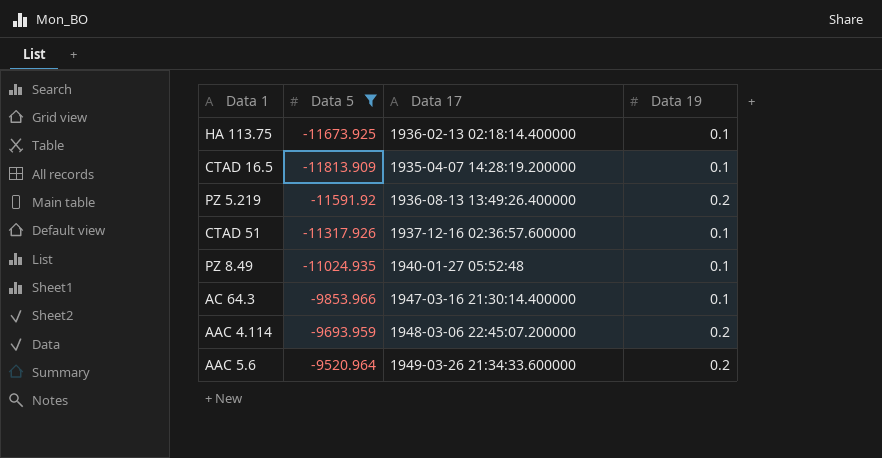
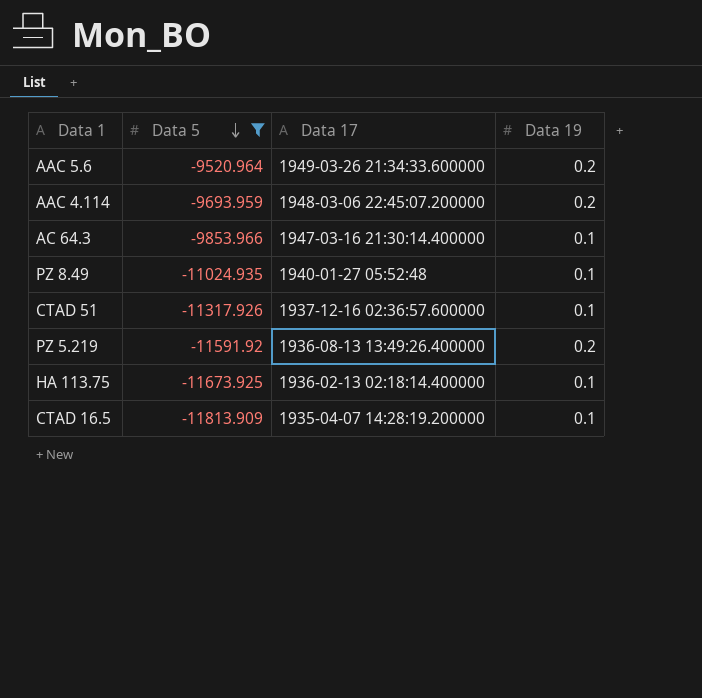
row order: none -> Data 5 descending

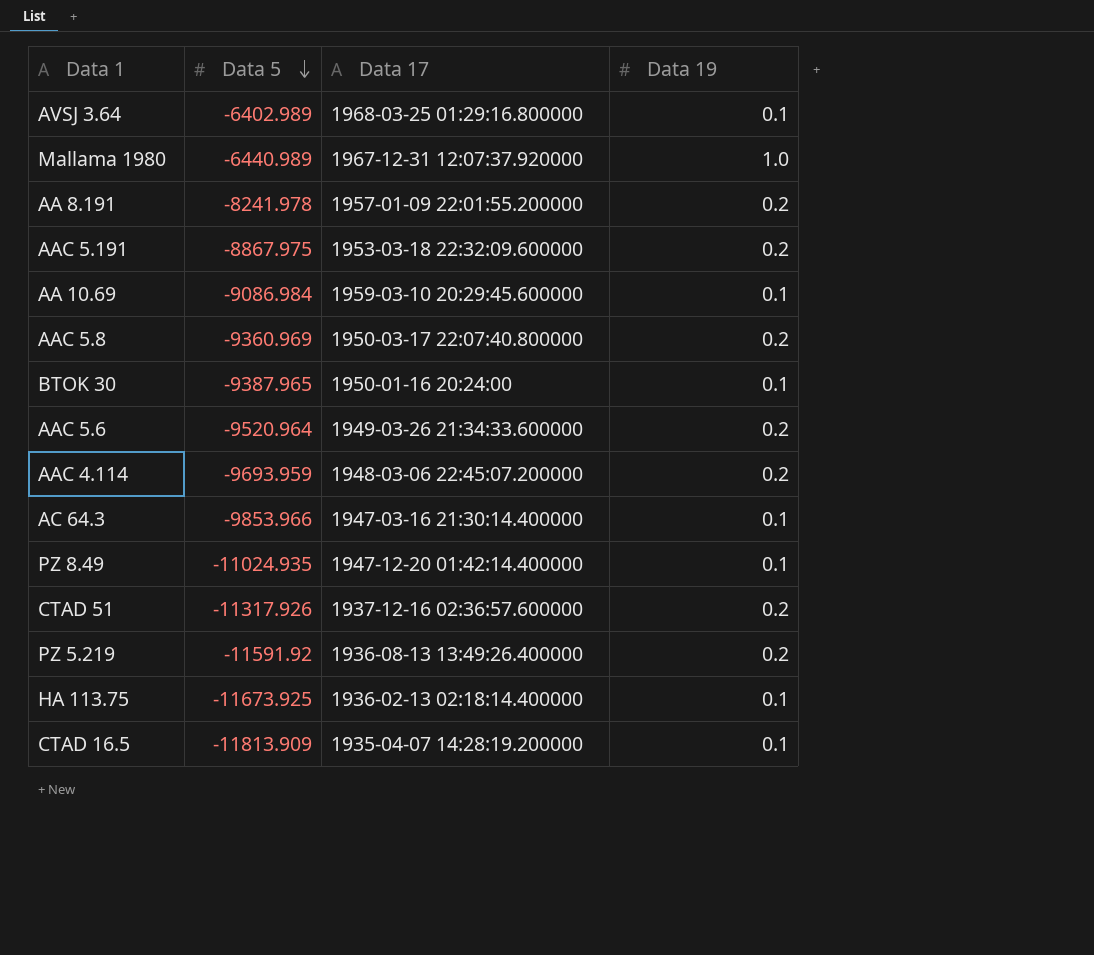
filter: Data 5 <= -9520.964 -> none
PZ 8.49 | Data 17: 1940-01-27 05:52:48 -> 1947-12-20 01:42:14.400000
CTAD 51 | Data 19: 0.1 -> 0.2

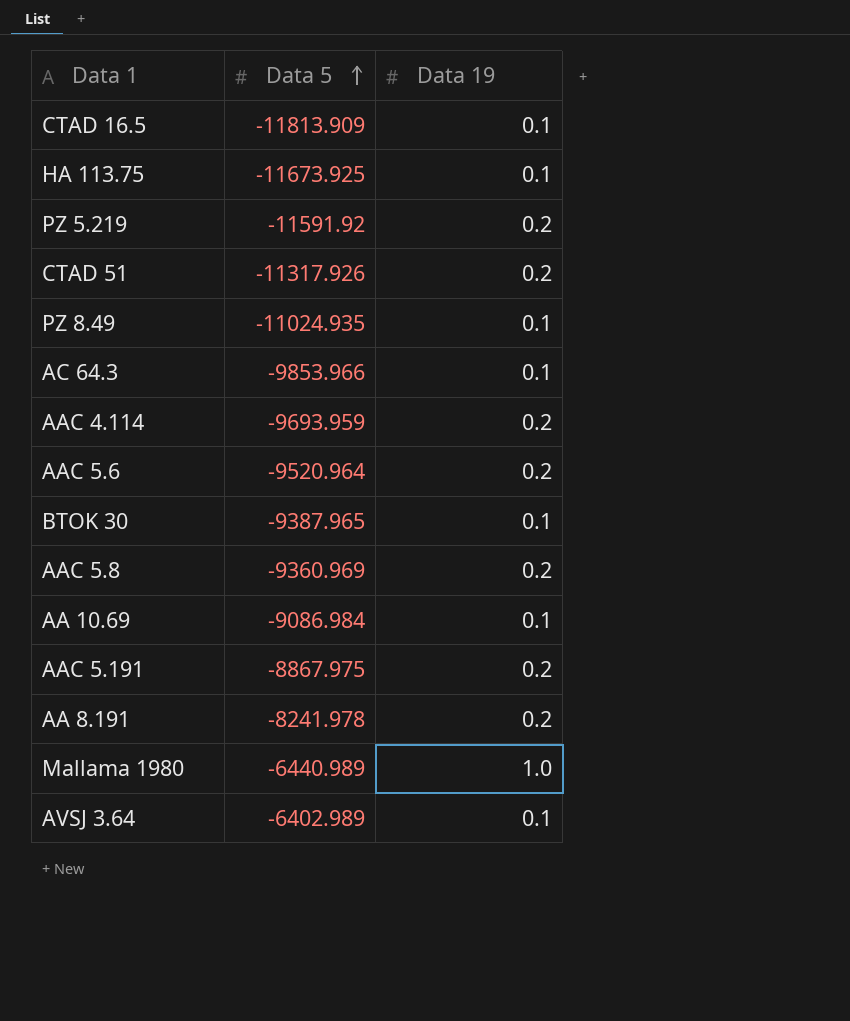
row order: Data 5 descending -> Data 5 ascending
column Data 17 | position: 3 -> none

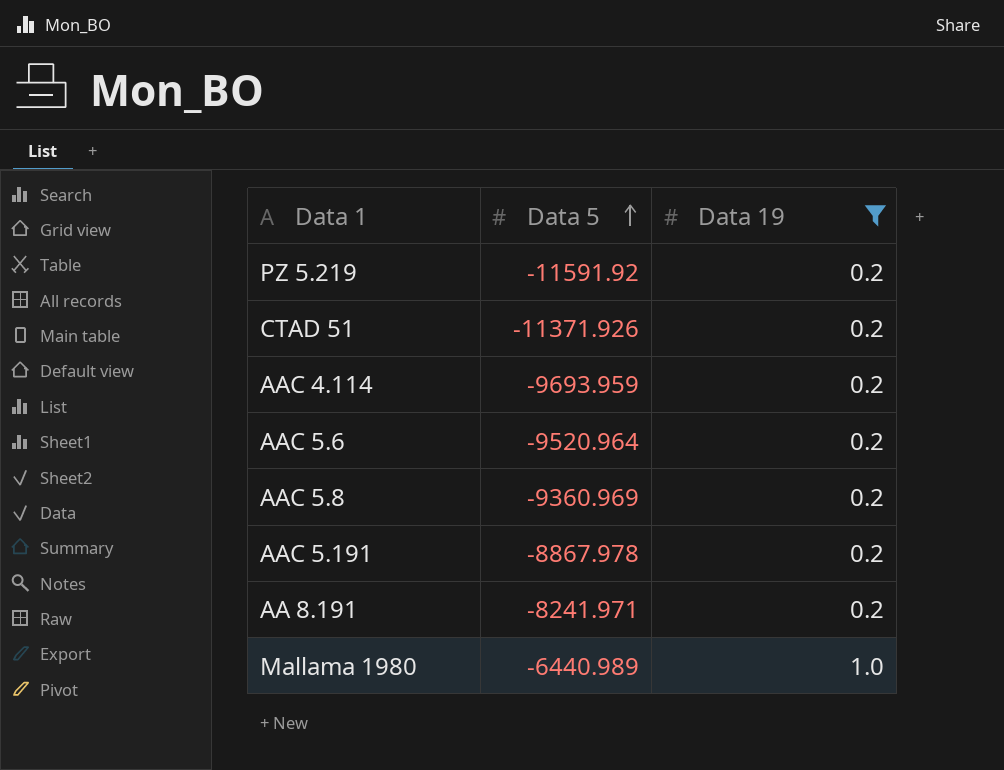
filter: none -> Data 19 != 0.1
CTAD 51 | Data 5: -11317.926 -> -11371.926
AAC 5.191 | Data 5: -8867.975 -> -8867.978
AA 8.191 | Data 5: -8241.978 -> -8241.971

